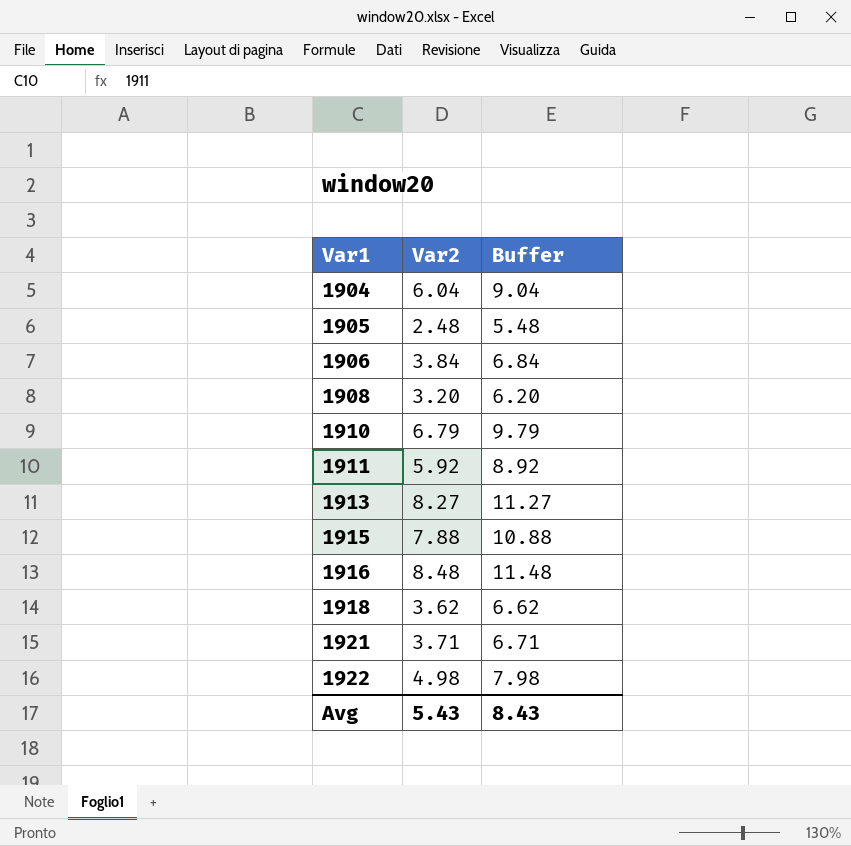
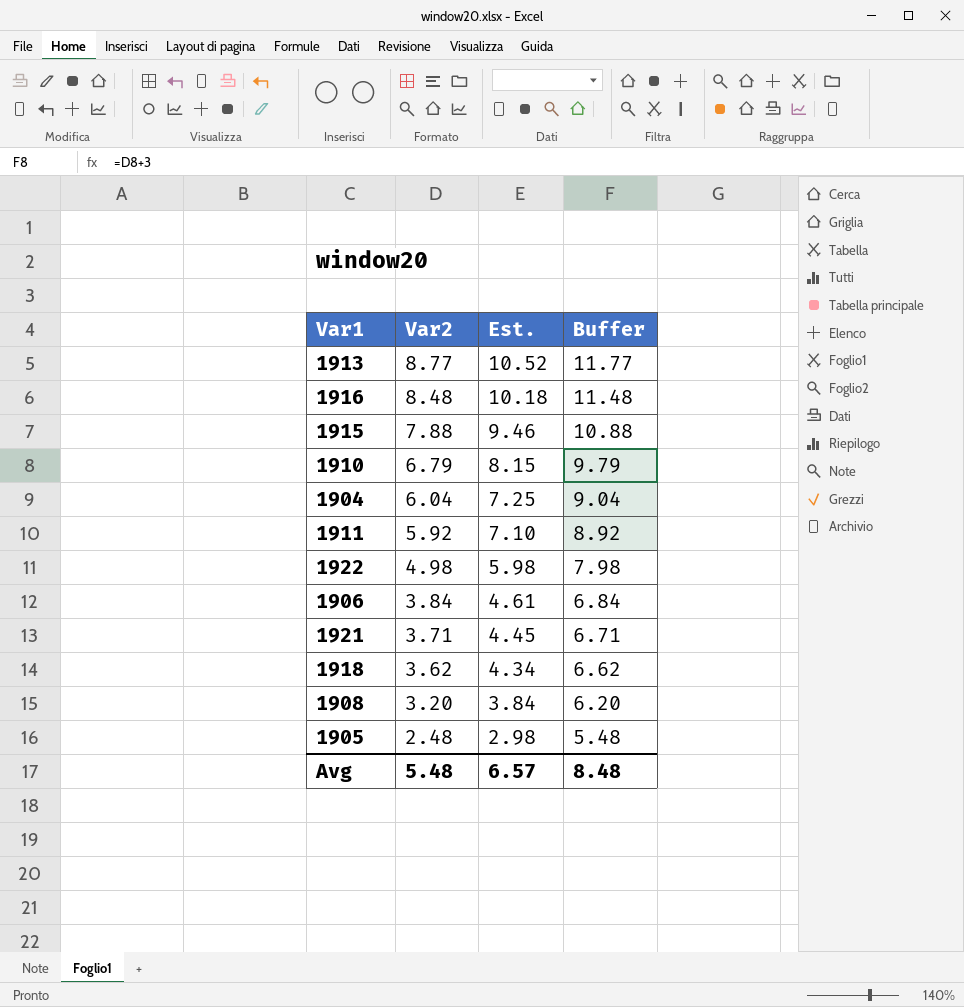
row order: Var1 ascending -> Var2 descending
column Est. | formula: none -> [Var2] * 1.2
1913 | Var2: 8.27 -> 8.77
1913 | Buffer: 11.27 -> 11.77
Avg | Var2: 5.43 -> 5.48
Avg | Buffer: 8.43 -> 8.48

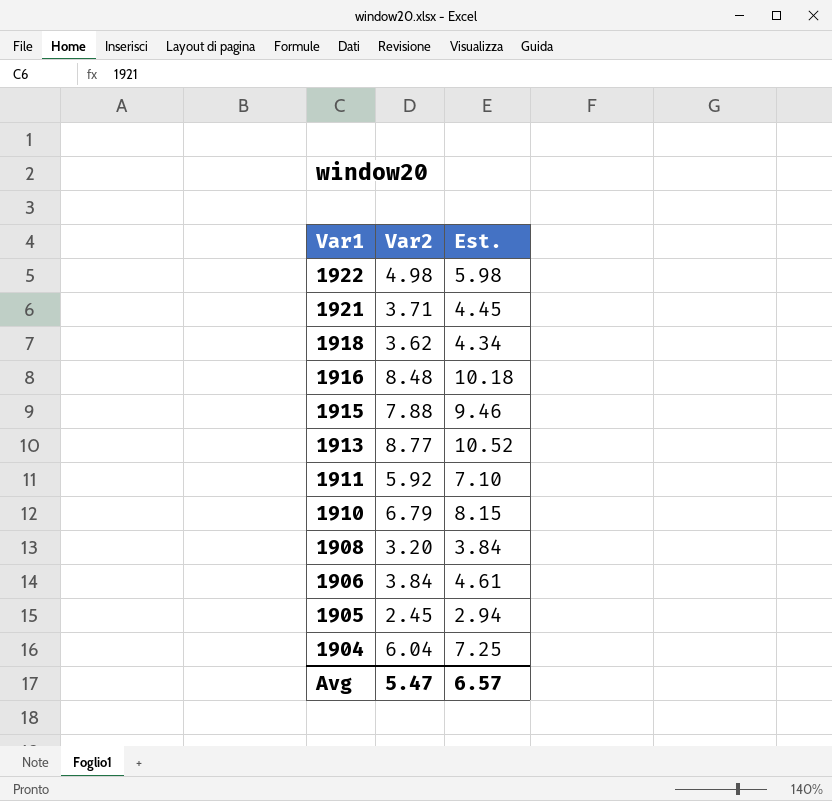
row order: Var2 descending -> Var1 descending
column Buffer | formula: [Var2] + 3 -> none
1905 | Var2: 2.48 -> 2.45
1905 | Est.: 2.98 -> 2.94
Avg | Var2: 5.48 -> 5.47

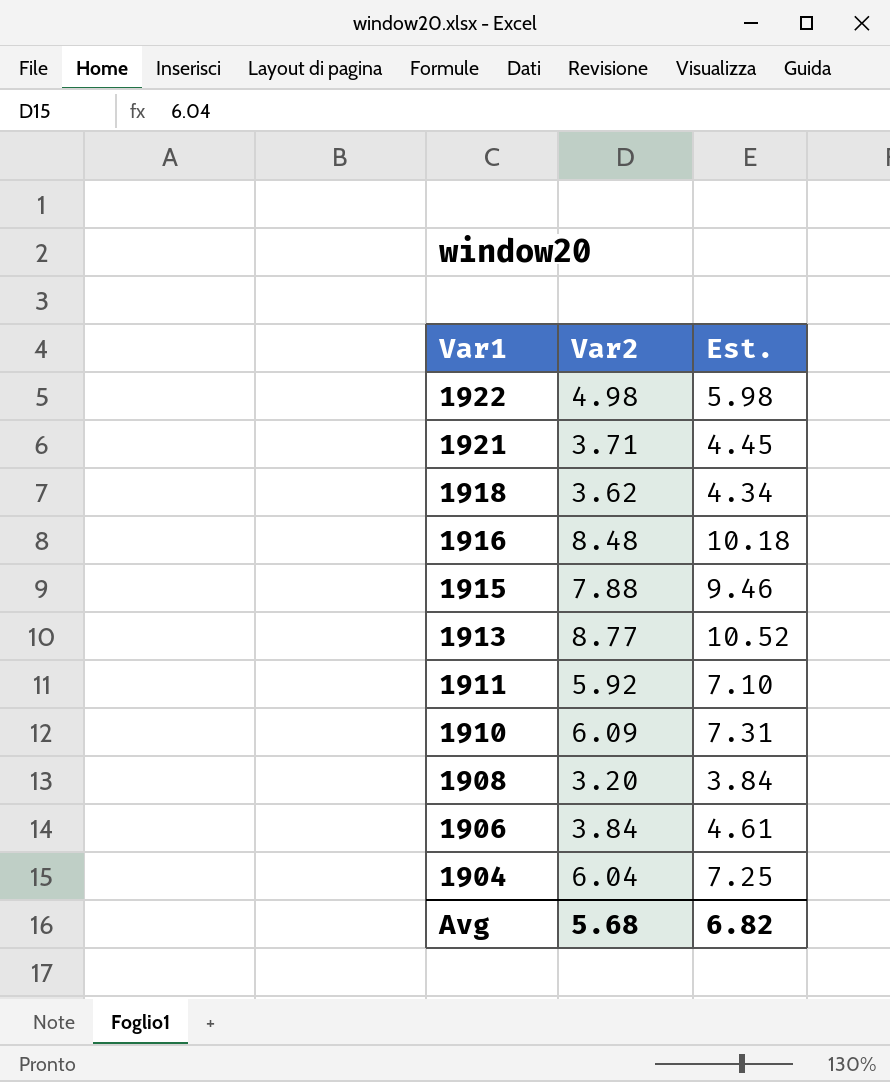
row 1905: 2.45 | 2.94 -> none
1910 | Var2: 6.79 -> 6.09
1910 | Est.: 8.15 -> 7.31
Avg | Var2: 5.47 -> 5.68
Avg | Est.: 6.57 -> 6.82

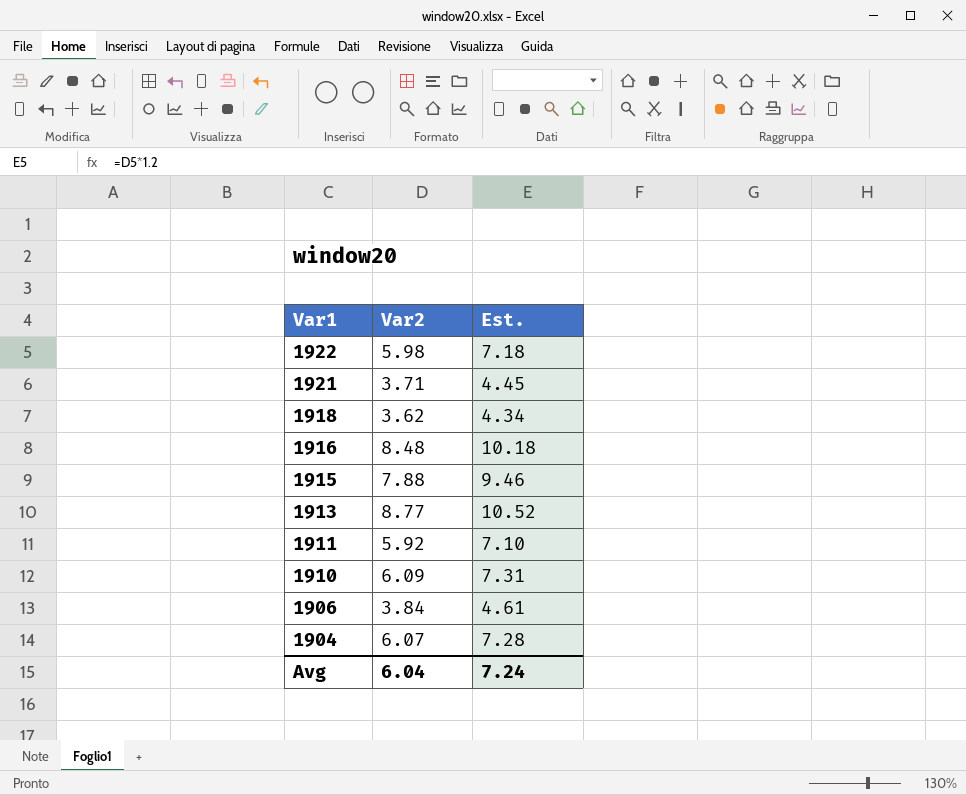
row 1908: 3.20 | 3.84 -> none
1922 | Var2: 4.98 -> 5.98
1922 | Est.: 5.98 -> 7.18
1904 | Var2: 6.04 -> 6.07
1904 | Est.: 7.25 -> 7.28
Avg | Var2: 5.68 -> 6.04
Avg | Est.: 6.82 -> 7.24

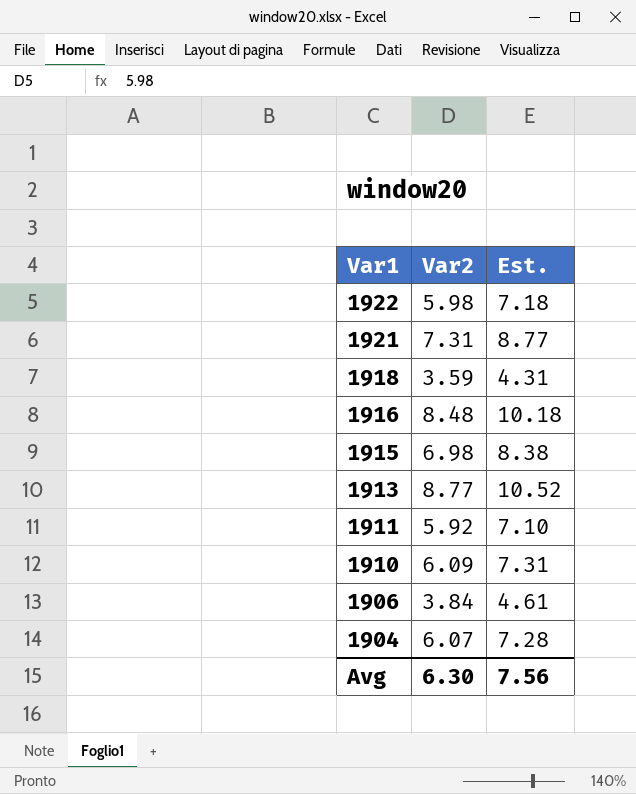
1921 | Var2: 3.71 -> 7.31
1921 | Est.: 4.45 -> 8.77
1918 | Var2: 3.62 -> 3.59
1918 | Est.: 4.34 -> 4.31
1915 | Var2: 7.88 -> 6.98
1915 | Est.: 9.46 -> 8.38
Avg | Var2: 6.04 -> 6.30
Avg | Est.: 7.24 -> 7.56

